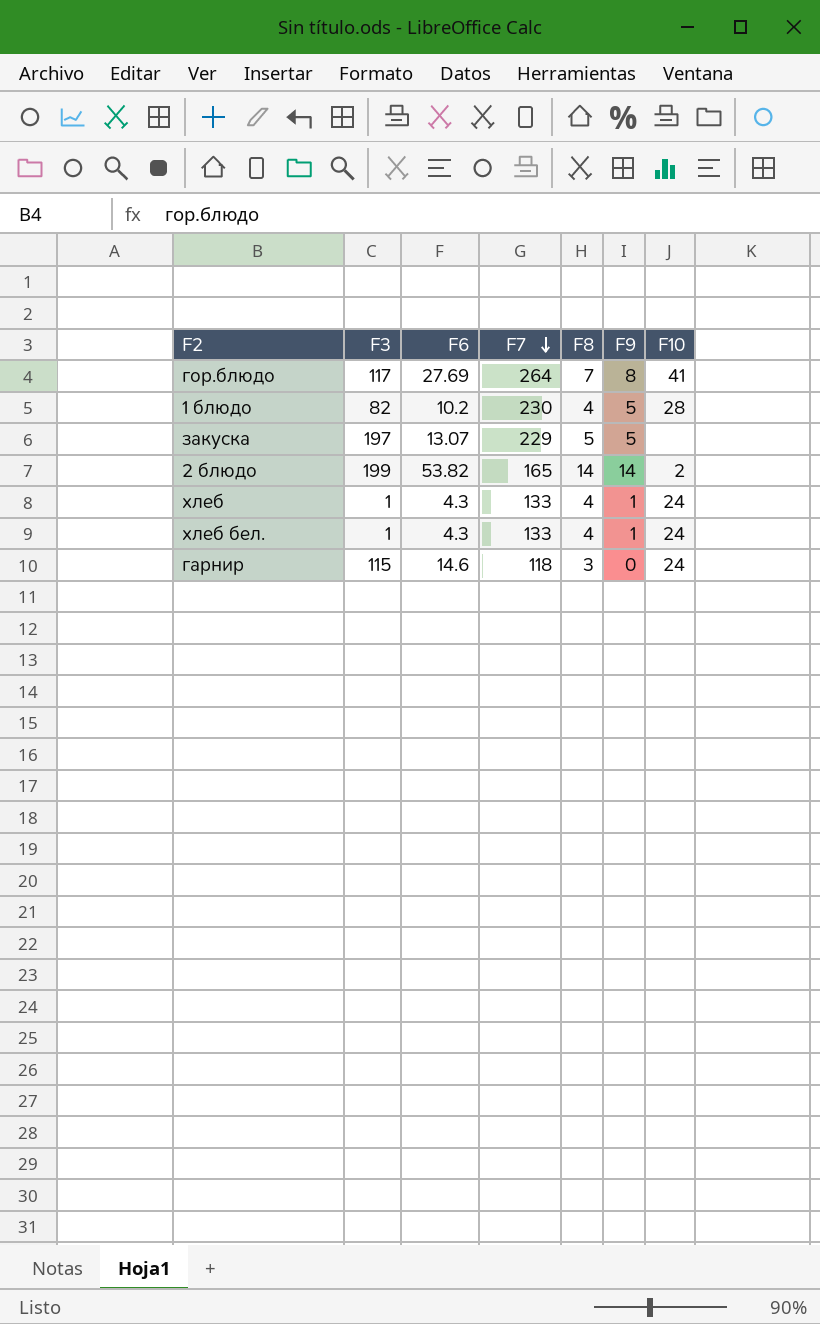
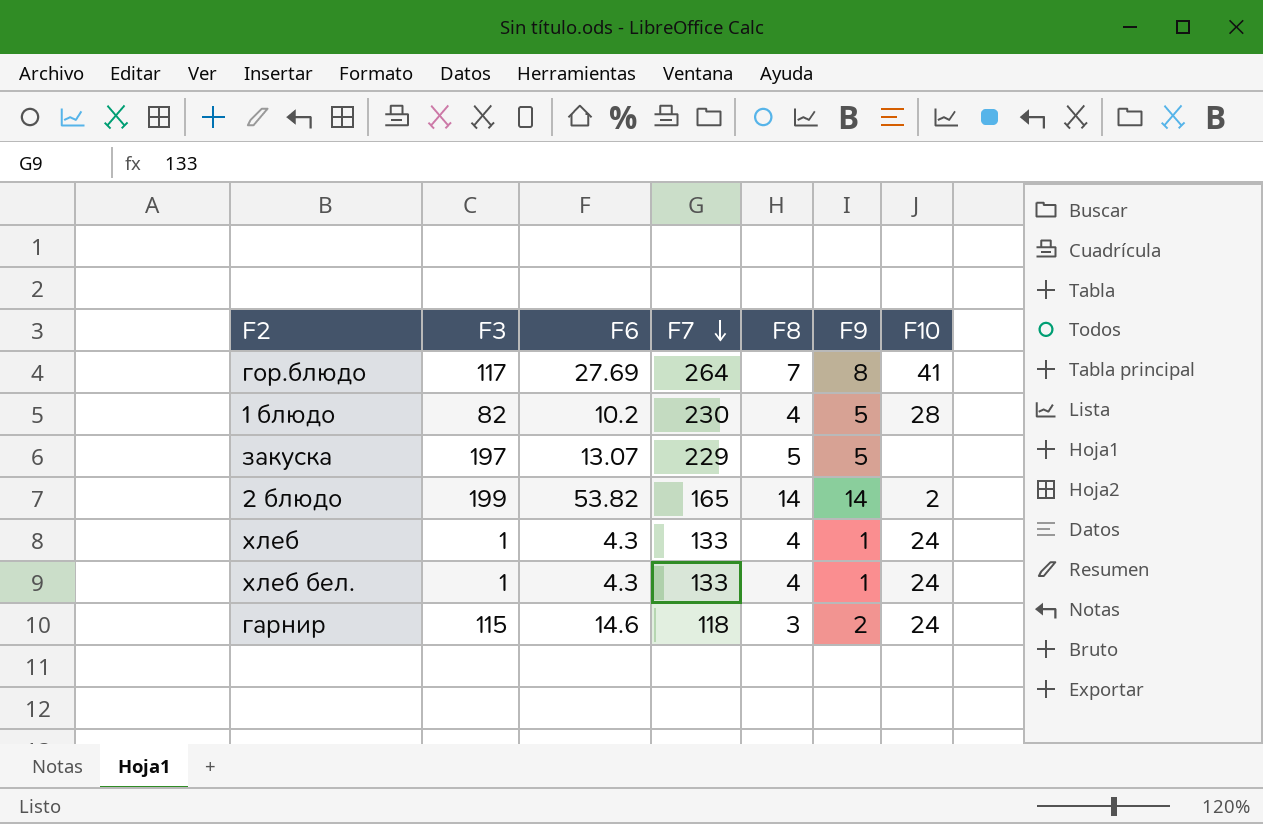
гарнир | F9: 0 -> 2

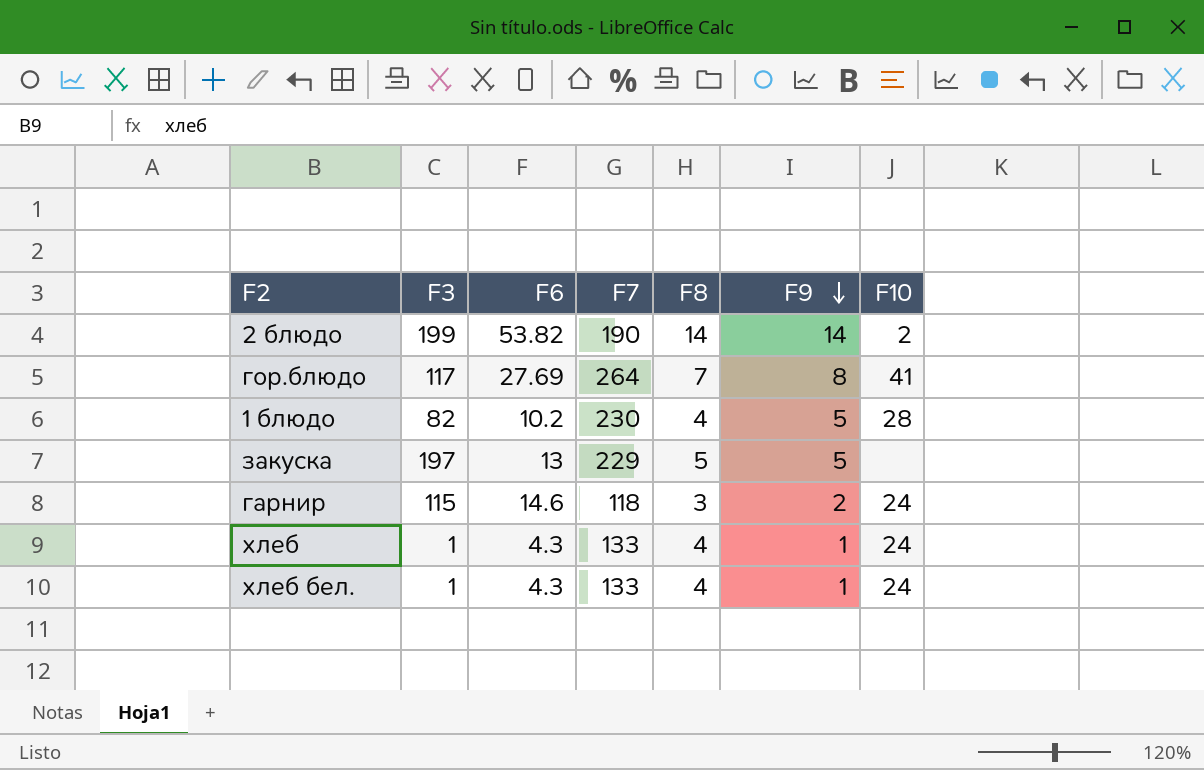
row order: F7 descending -> F9 descending
2 блюдо | F7: 165 -> 190
закуска | F6: 13.07 -> 13

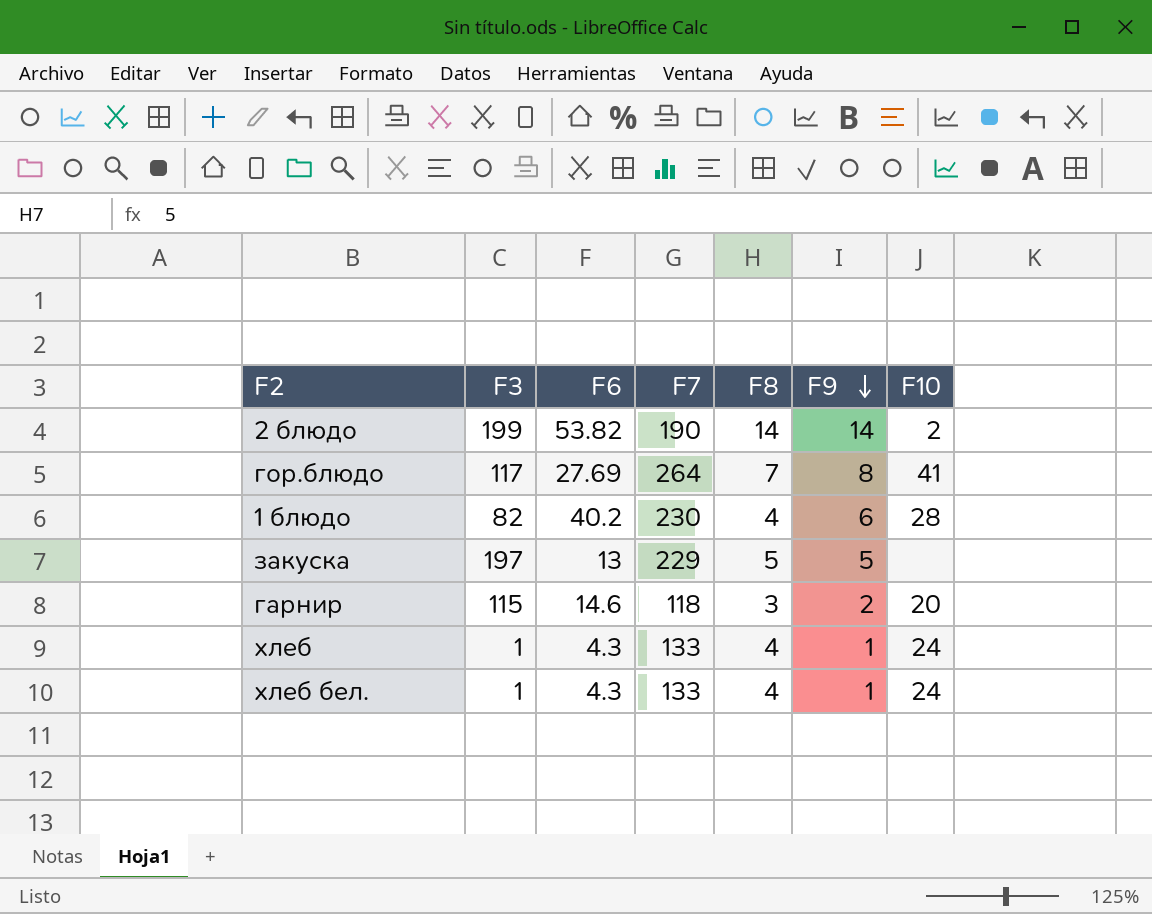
1 блюдо | F6: 10.2 -> 40.2
1 блюдо | F9: 5 -> 6
гарнир | F10: 24 -> 20

